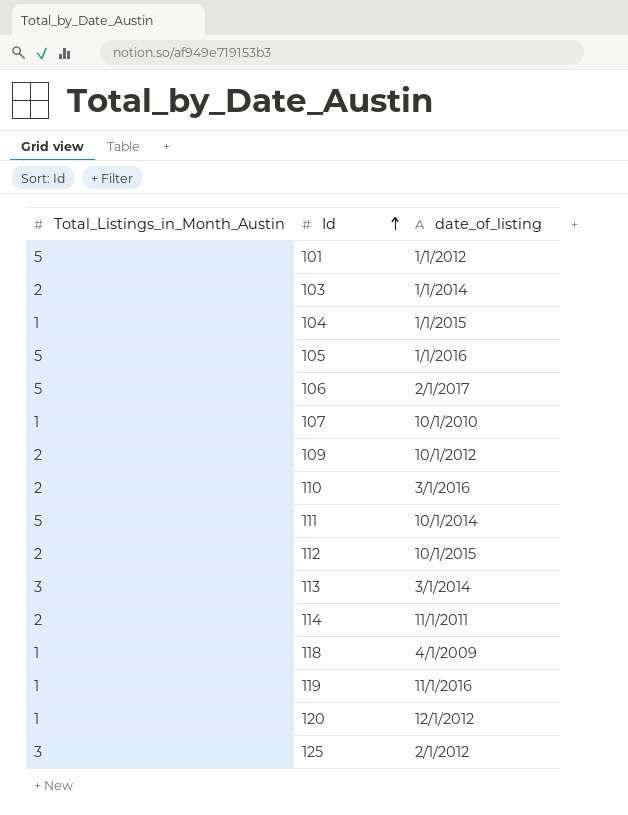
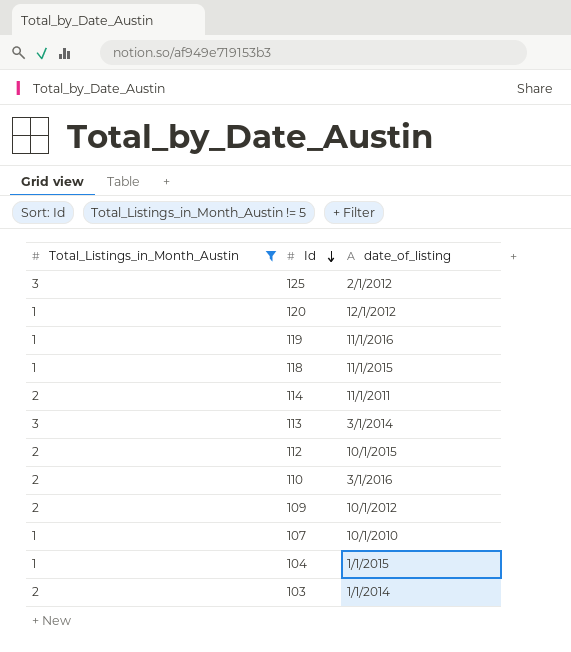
filter: none -> Total_Listings_in_Month_Austin != 5
row order: Id ascending -> Id descending
118 | date_of_listing: 4/1/2009 -> 11/1/2015

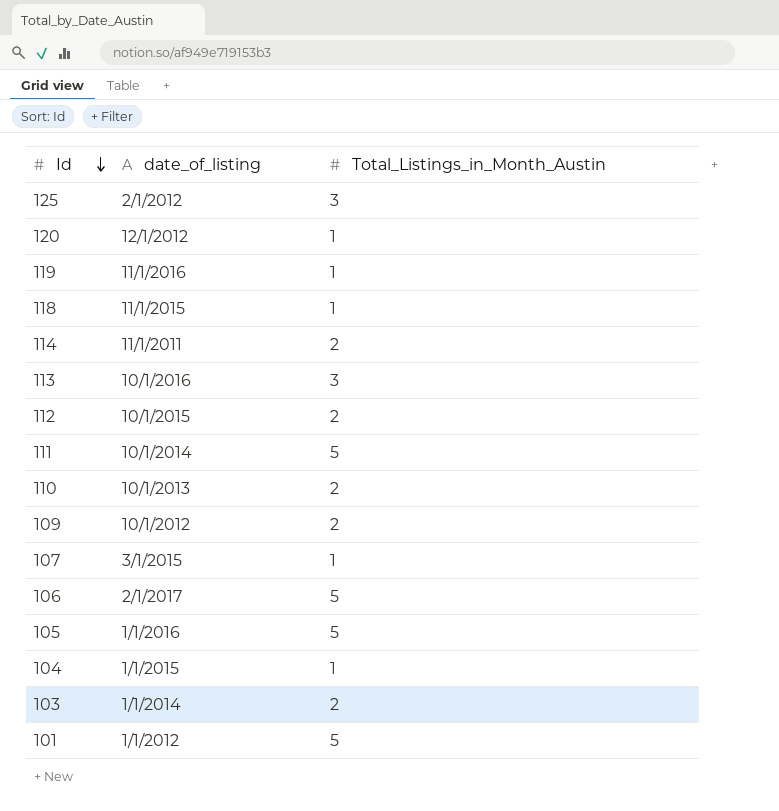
filter: Total_Listings_in_Month_Austin != 5 -> none
column Total_Listings_in_Month_Austin | position: 1 -> 3
113 | date_of_listing: 3/1/2014 -> 10/1/2016
110 | date_of_listing: 3/1/2016 -> 10/1/2013
107 | date_of_listing: 10/1/2010 -> 3/1/2015

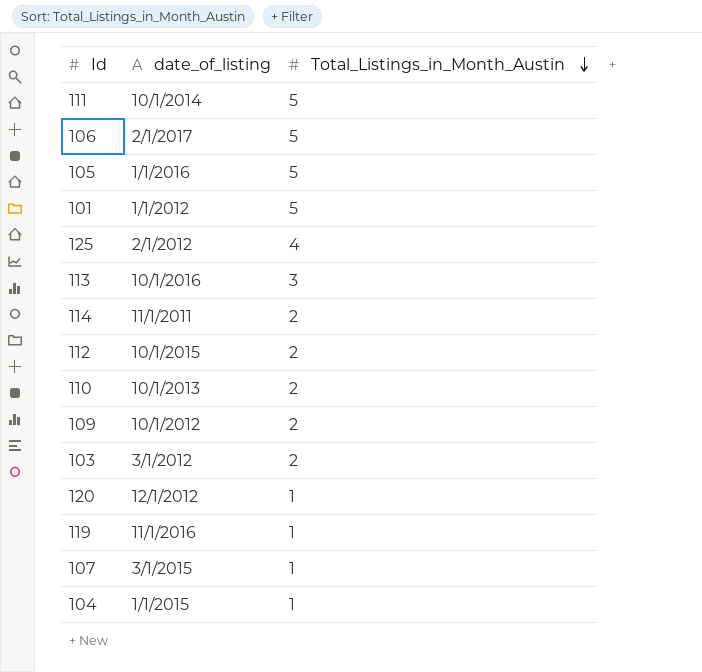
row order: Id descending -> Total_Listings_in_Month_Austin descending
row 118: 11/1/2015 | 1 -> none
125 | Total_Listings_in_Month_Austin: 3 -> 4
103 | date_of_listing: 1/1/2014 -> 3/1/2012

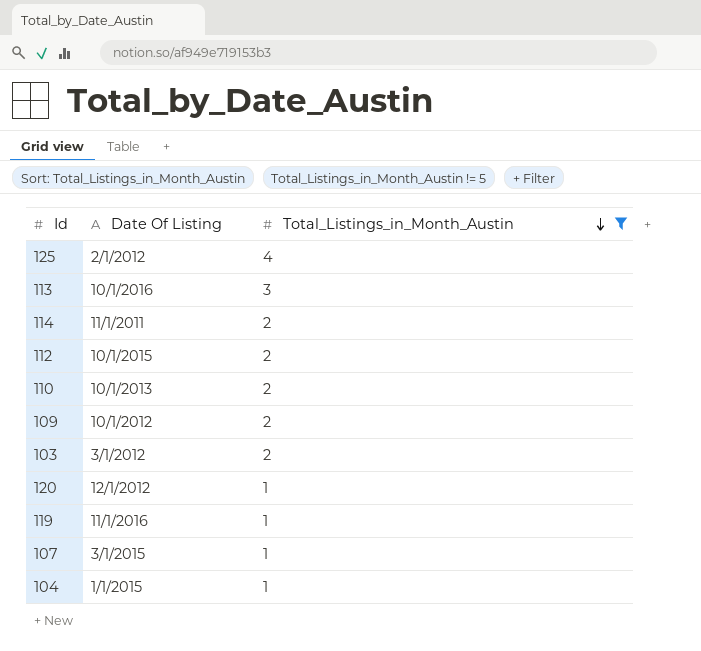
filter: none -> Total_Listings_in_Month_Austin != 5
column name: date_of_listing -> Date Of Listing

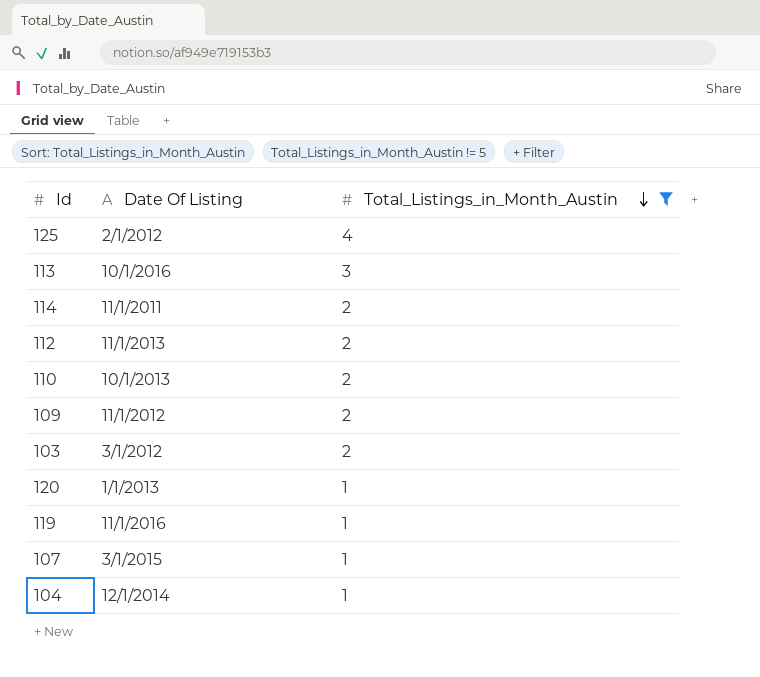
112 | Date Of Listing: 10/1/2015 -> 11/1/2013
109 | Date Of Listing: 10/1/2012 -> 11/1/2012
120 | Date Of Listing: 12/1/2012 -> 1/1/2013
104 | Date Of Listing: 1/1/2015 -> 12/1/2014

